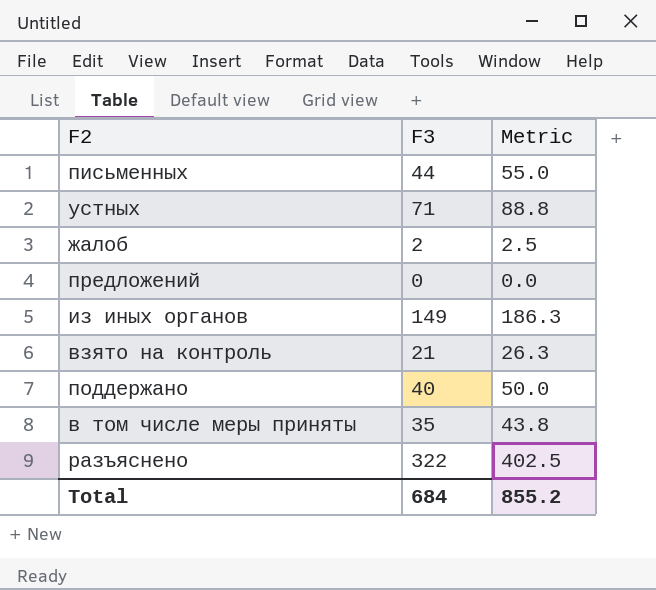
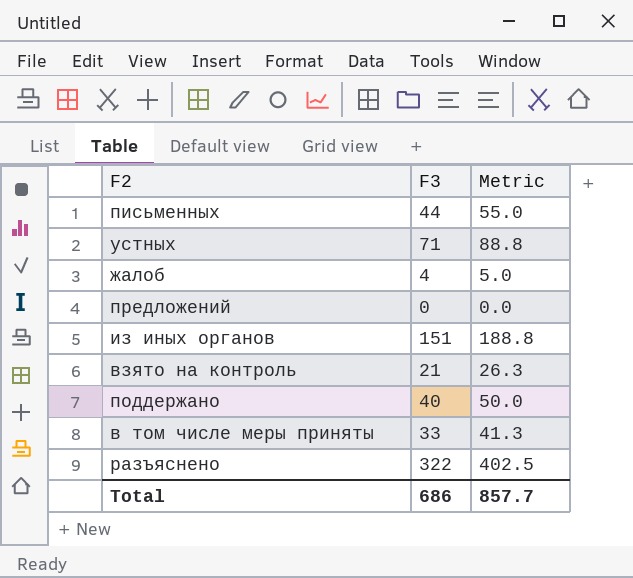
жалоб | F3: 2 -> 4
жалоб | Metric: 2.5 -> 5.0
из иных органов | F3: 149 -> 151
из иных органов | Metric: 186.3 -> 188.8
в том числе меры приняты | F3: 35 -> 33
в том числе меры приняты | Metric: 43.8 -> 41.3
Total | F3: 684 -> 686
Total | Metric: 855.2 -> 857.7

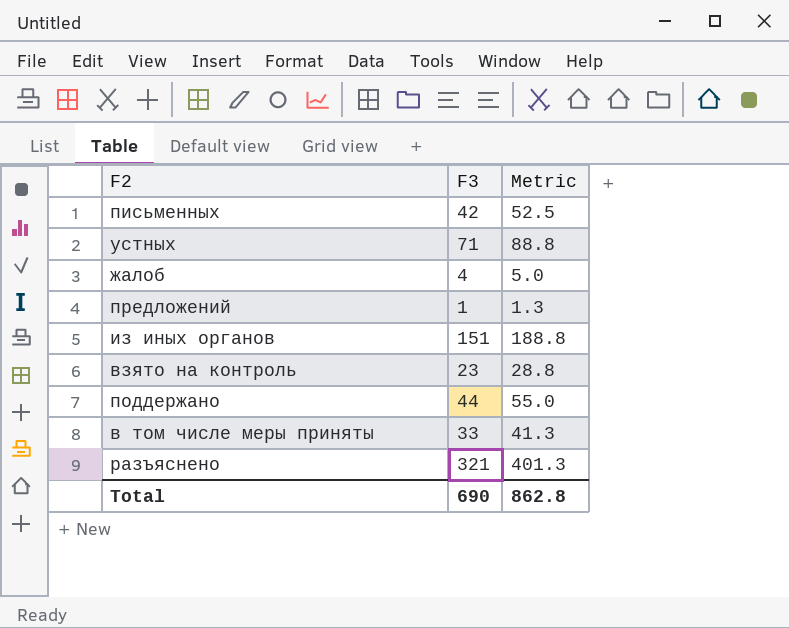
письменных | F3: 44 -> 42
письменных | Metric: 55.0 -> 52.5
предложений | F3: 0 -> 1
предложений | Metric: 0.0 -> 1.3
взято на контроль | F3: 21 -> 23
взято на контроль | Metric: 26.3 -> 28.8
поддержано | F3: 40 -> 44
поддержано | Metric: 50.0 -> 55.0
разъяснено | F3: 322 -> 321
разъяснено | Metric: 402.5 -> 401.3
Total | F3: 686 -> 690
Total | Metric: 857.7 -> 862.8

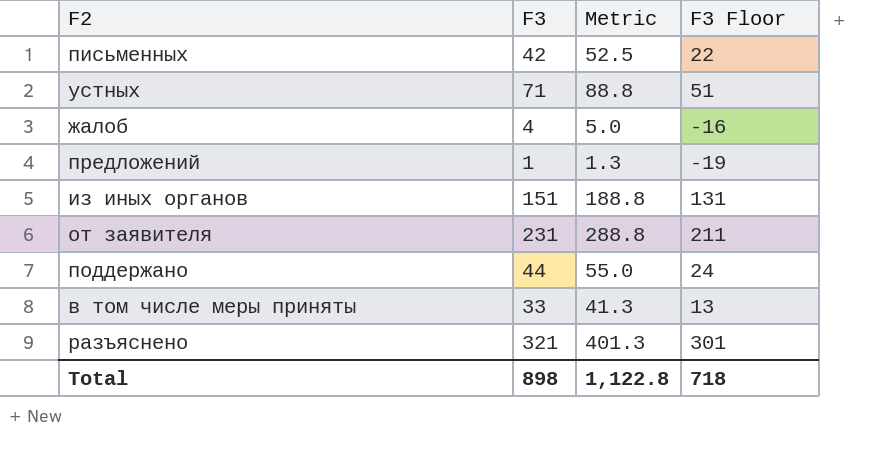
column F3 Floor | formula: none -> [F3] - 20
row взято на контроль: 23 | 28.8 -> none
row от заявителя: none -> 231 | 288.8 | 211
Total | F3: 690 -> 898
Total | Metric: 862.8 -> 1,122.8

